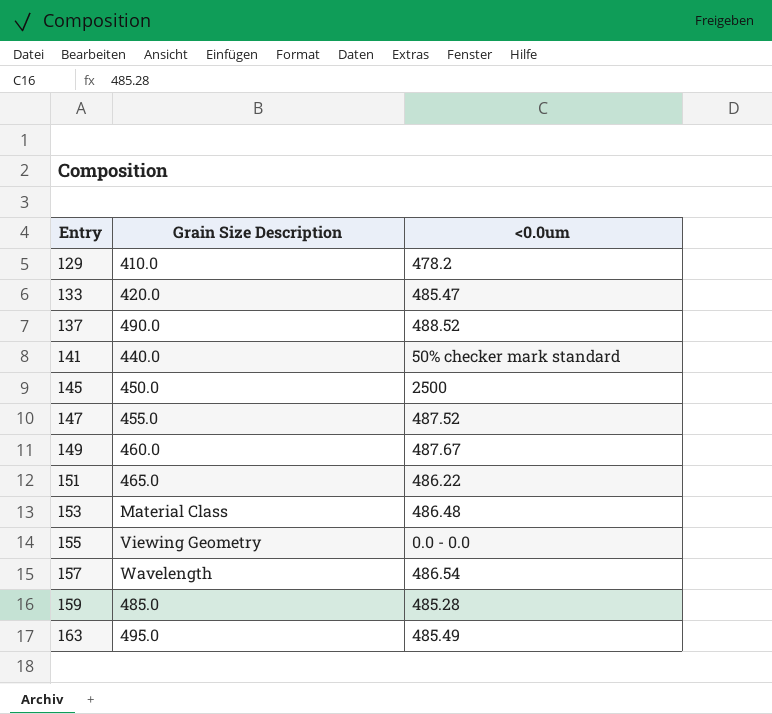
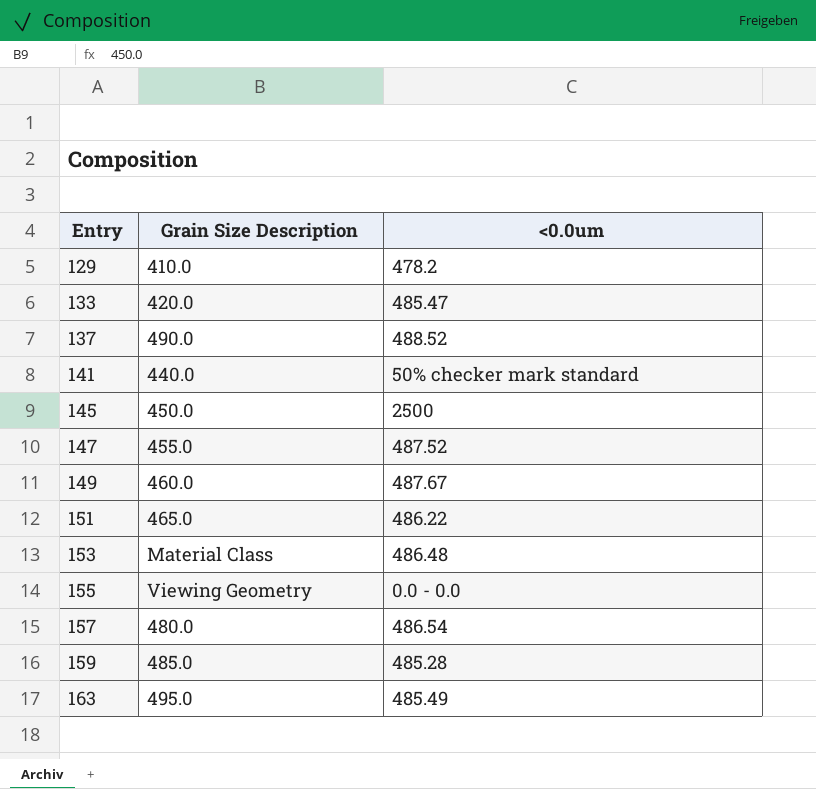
157 | Grain Size Description: Wavelength -> 480.0

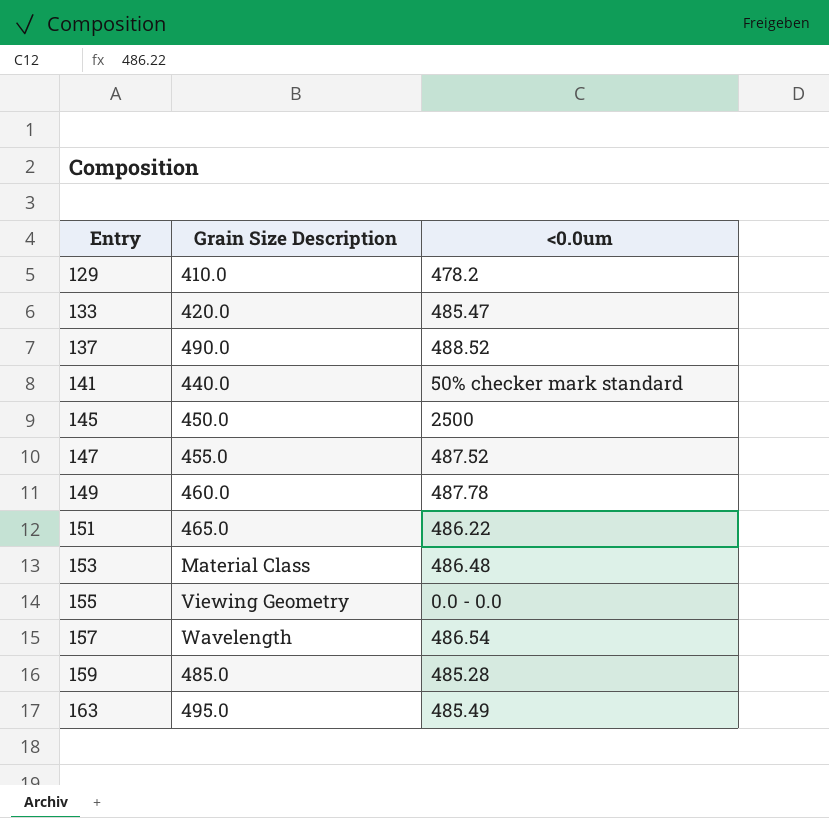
149 | <0.0um: 487.67 -> 487.78
157 | Grain Size Description: 480.0 -> Wavelength

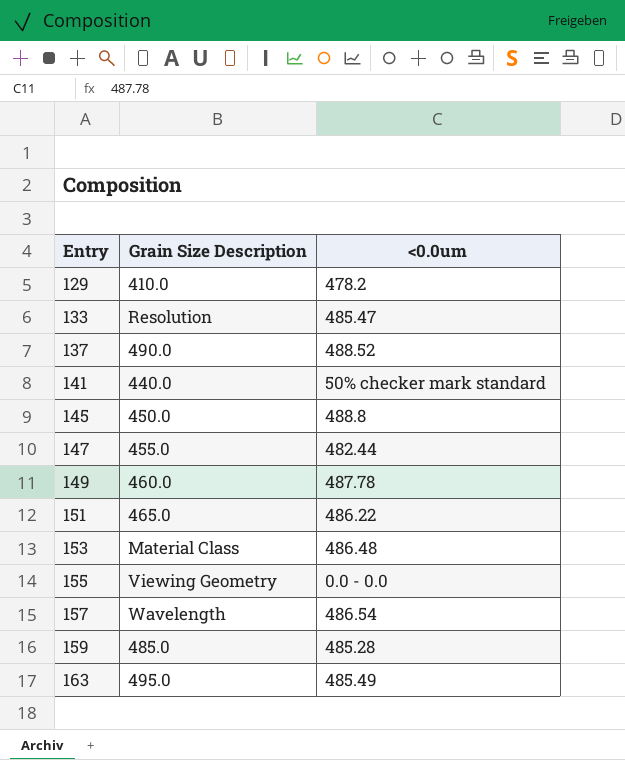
133 | Grain Size Description: 420.0 -> Resolution
145 | <0.0um: 2500 -> 488.8
147 | <0.0um: 487.52 -> 482.44

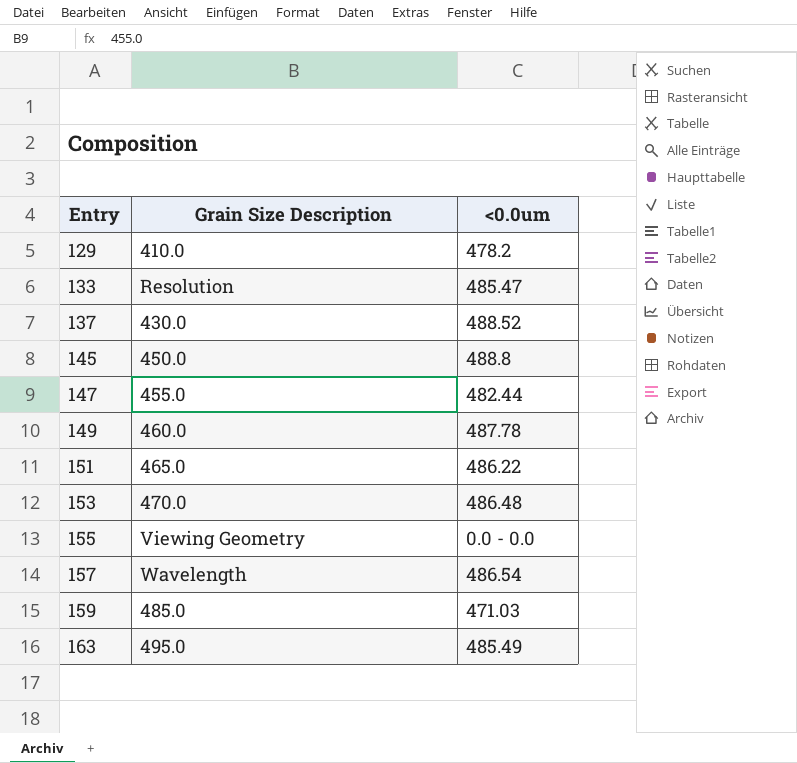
row 141: 440.0 | 50% checker mark standard -> none
137 | Grain Size Description: 490.0 -> 430.0
153 | Grain Size Description: Material Class -> 470.0
159 | <0.0um: 485.28 -> 471.03

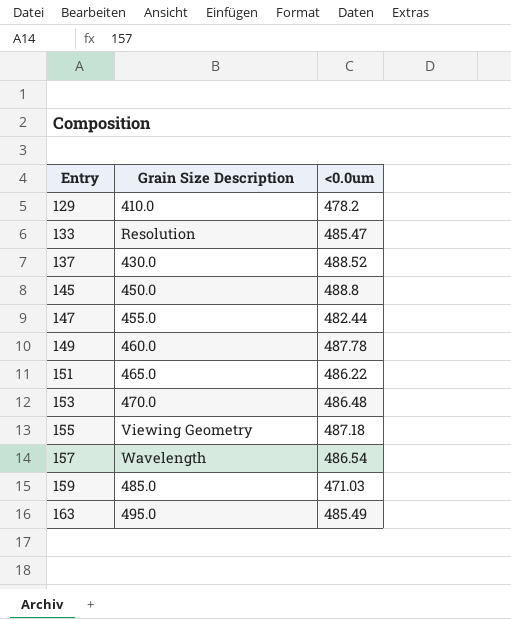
155 | <0.0um: 0.0 - 0.0 -> 487.18

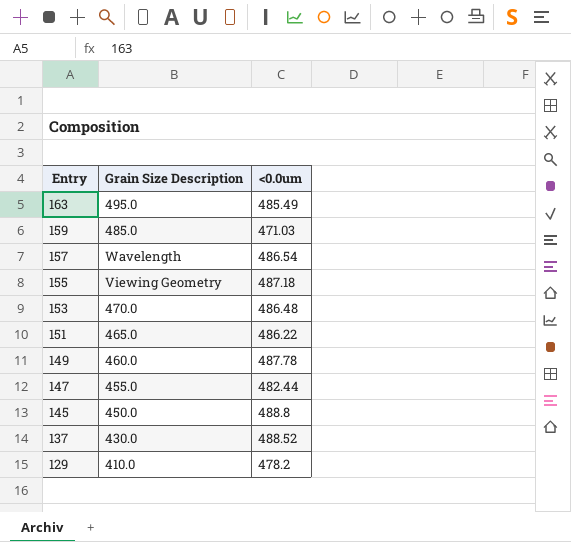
row order: Entry ascending -> Entry descending
row 133: Resolution | 485.47 -> none

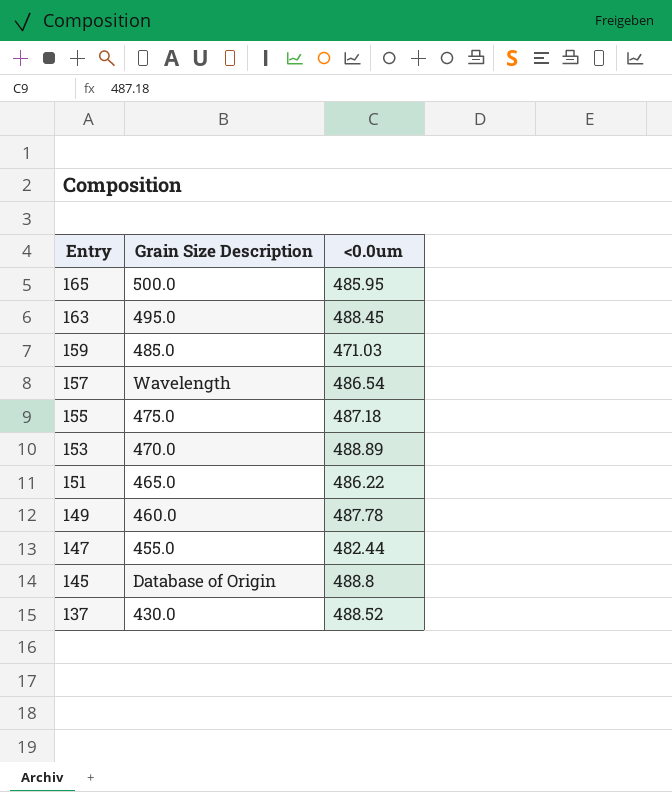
row 129: 410.0 | 478.2 -> none
row 165: none -> 500.0 | 485.95
163 | <0.0um: 485.49 -> 488.45
155 | Grain Size Description: Viewing Geometry -> 475.0
153 | <0.0um: 486.48 -> 488.89
145 | Grain Size Description: 450.0 -> Database of Origin

